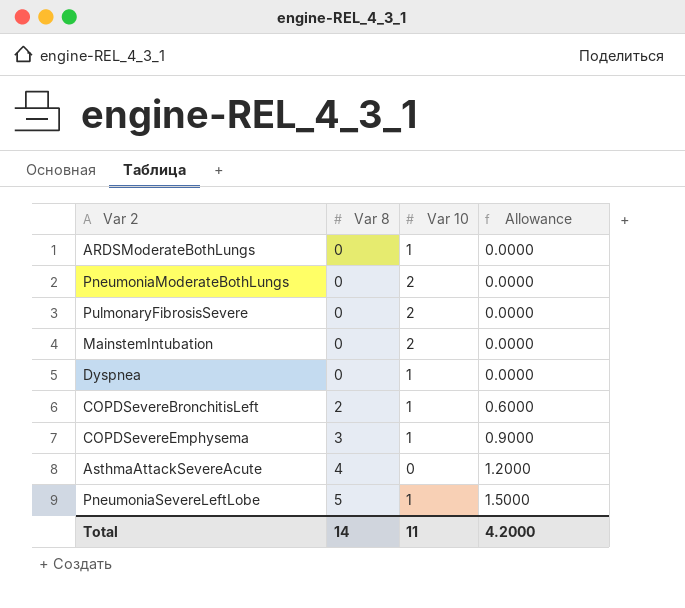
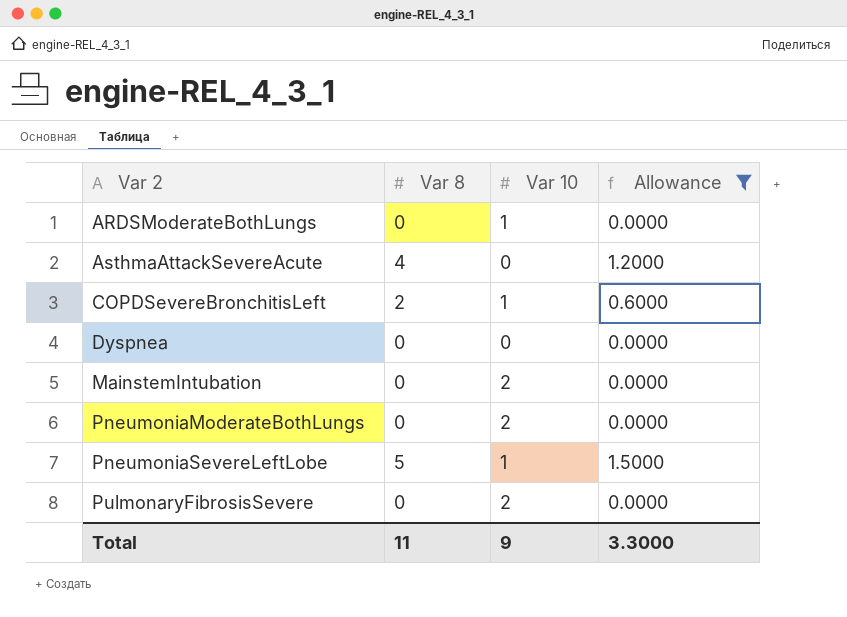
filter: none -> Allowance != 0.9000
row order: Var 8 ascending -> Var 2 ascending
Dyspnea | Var 10: 1 -> 0
Total | Var 8: 14 -> 11
Total | Var 10: 11 -> 9
Total | Allowance: 4.2000 -> 3.3000

